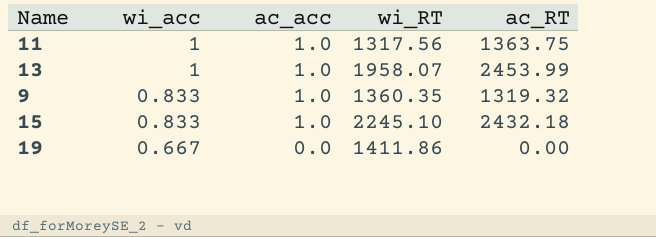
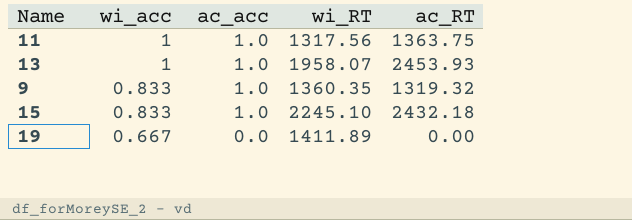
13 | ac_RT: 2453.99 -> 2453.93
19 | wi_RT: 1411.86 -> 1411.89

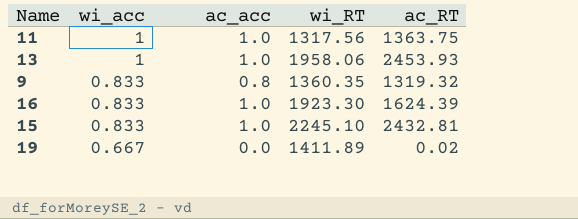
13 | wi_RT: 1958.07 -> 1958.06
9 | ac_acc: 1.0 -> 0.8
row 16: none -> 0.833 | 1.0 | 1923.30 | 1624.39
15 | ac_RT: 2432.18 -> 2432.81
19 | ac_RT: 0.00 -> 0.02

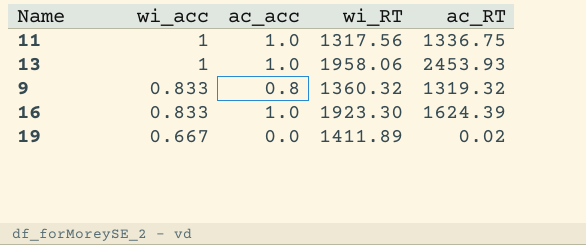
row 15: 0.833 | 1.0 | 2245.10 | 2432.81 -> none
11 | ac_RT: 1363.75 -> 1336.75
9 | wi_RT: 1360.35 -> 1360.32

